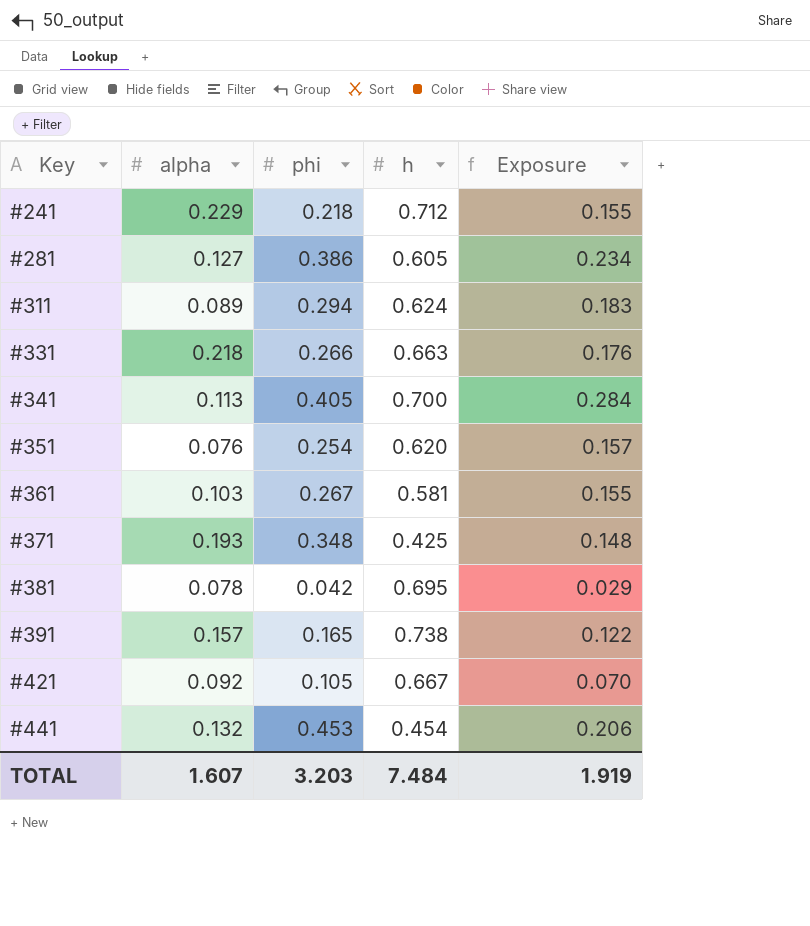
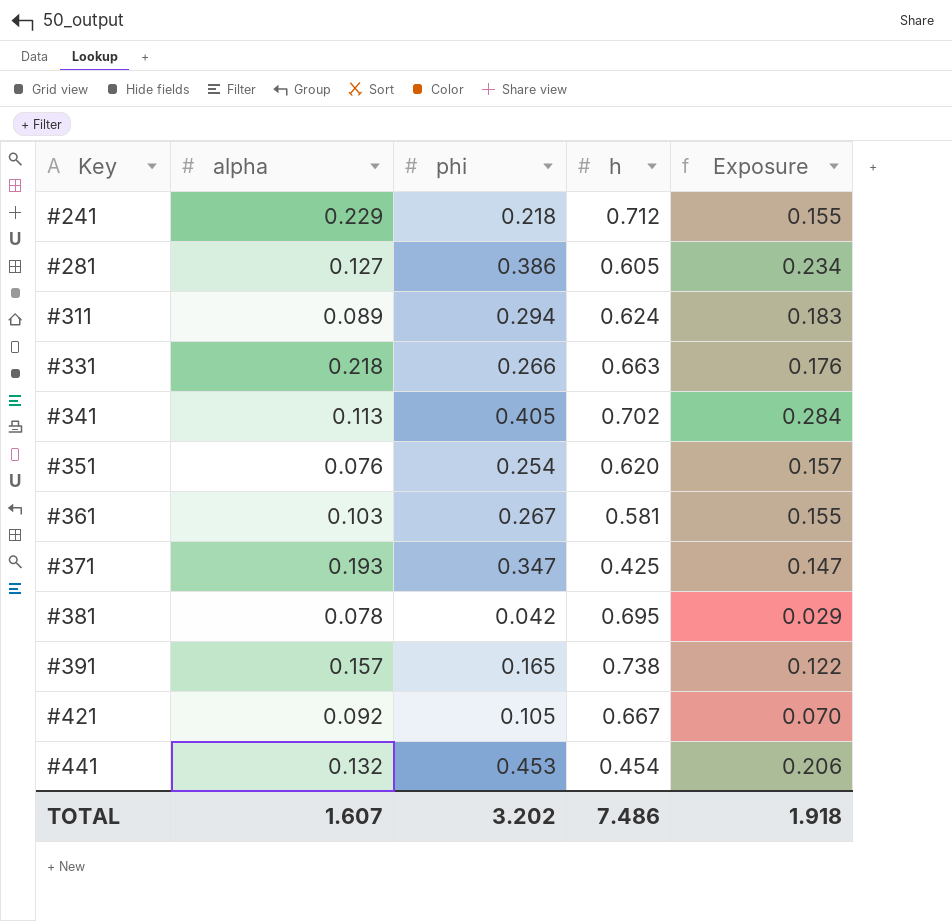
#341 | h: 0.700 -> 0.702
#371 | phi: 0.348 -> 0.347
#371 | Exposure: 0.148 -> 0.147
TOTAL | phi: 3.203 -> 3.202
TOTAL | h: 7.484 -> 7.486
TOTAL | Exposure: 1.919 -> 1.918

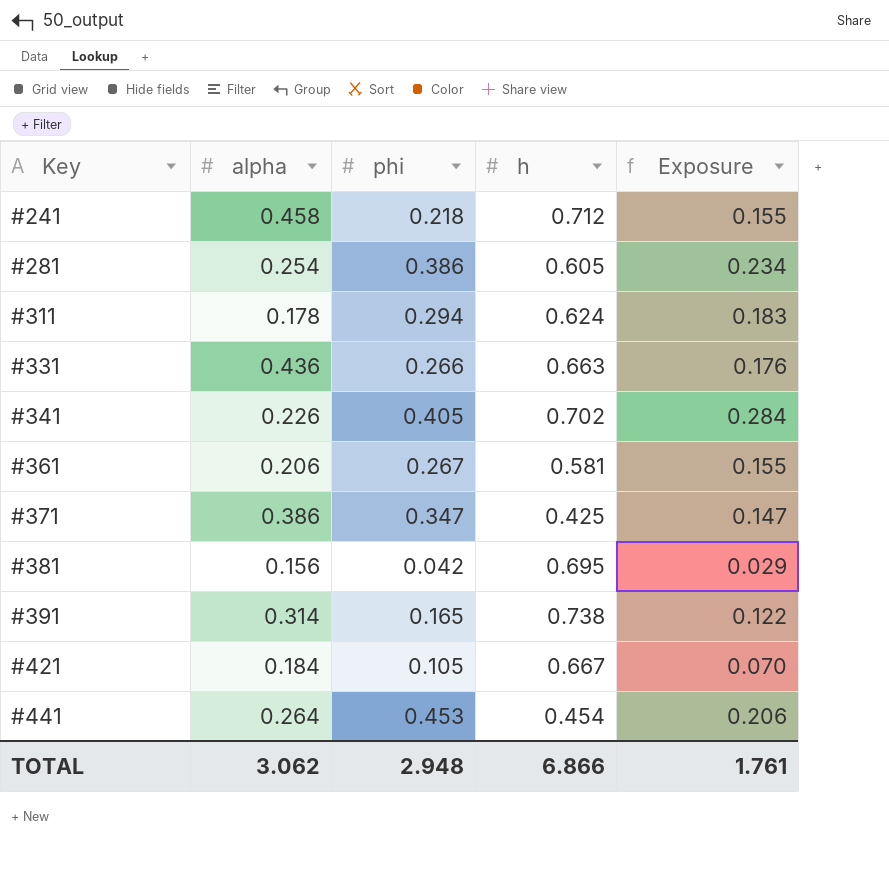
row #351: 0.076 | 0.254 | 0.620 | 0.157 -> none
#241 | alpha: 0.229 -> 0.458
#281 | alpha: 0.127 -> 0.254
#311 | alpha: 0.089 -> 0.178
#331 | alpha: 0.218 -> 0.436
#341 | alpha: 0.113 -> 0.226
#361 | alpha: 0.103 -> 0.206
#371 | alpha: 0.193 -> 0.386
#381 | alpha: 0.078 -> 0.156
#391 | alpha: 0.157 -> 0.314
#421 | alpha: 0.092 -> 0.184
#441 | alpha: 0.132 -> 0.264
TOTAL | alpha: 1.607 -> 3.062
TOTAL | phi: 3.202 -> 2.948
TOTAL | h: 7.486 -> 6.866
TOTAL | Exposure: 1.918 -> 1.761

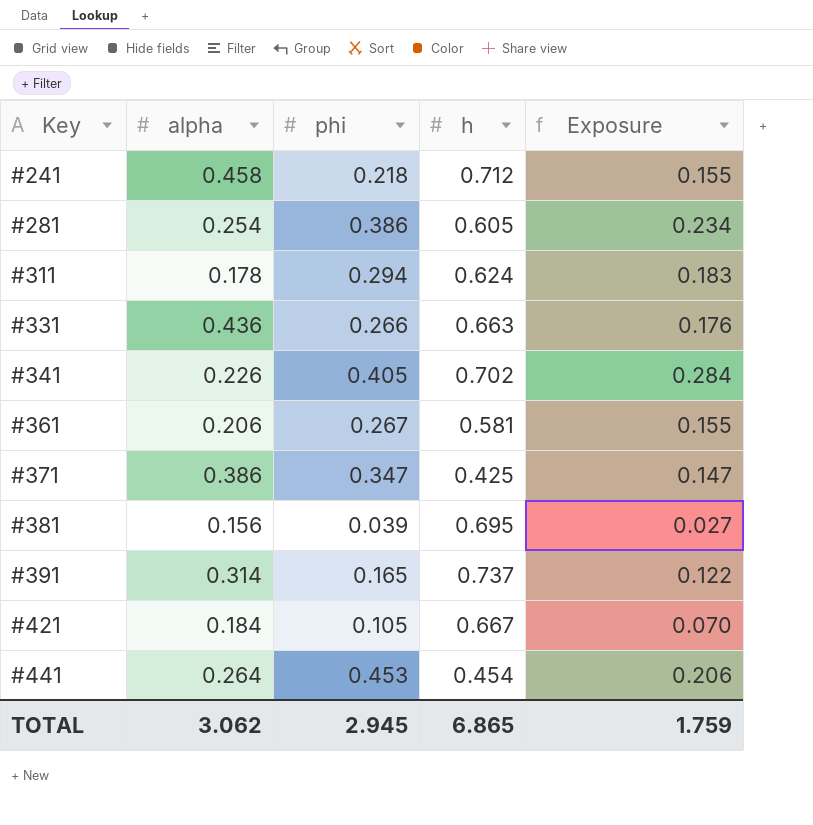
#381 | phi: 0.042 -> 0.039
#381 | Exposure: 0.029 -> 0.027
#391 | h: 0.738 -> 0.737
TOTAL | phi: 2.948 -> 2.945
TOTAL | h: 6.866 -> 6.865
TOTAL | Exposure: 1.761 -> 1.759

